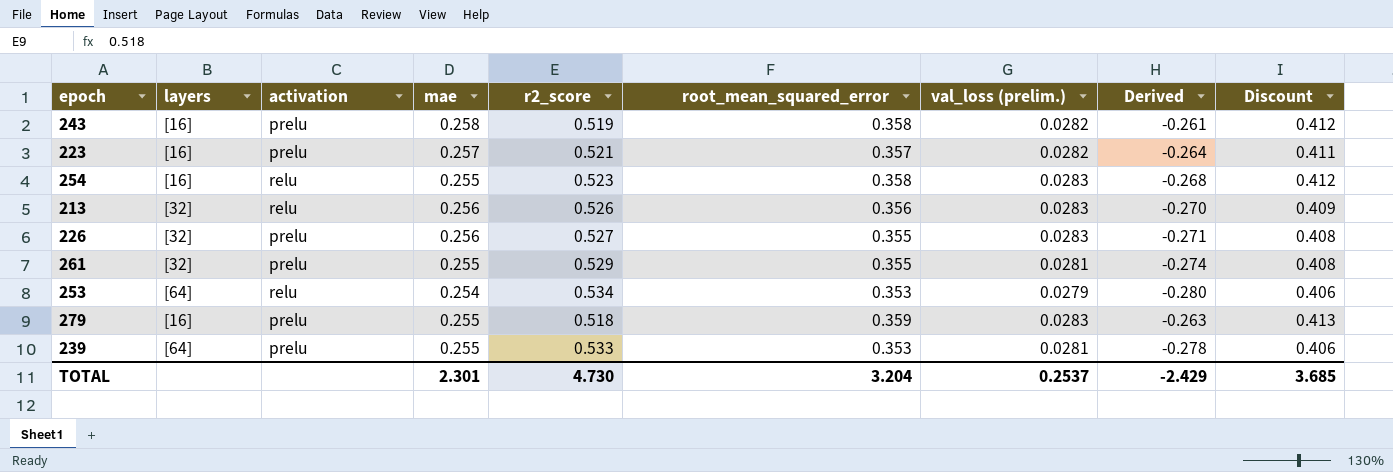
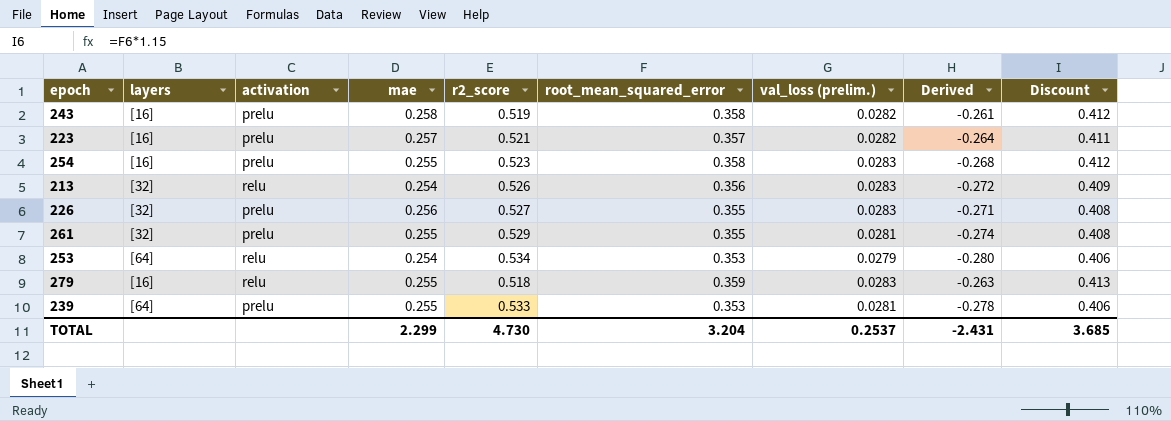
254 | activation: relu -> prelu
213 | mae: 0.256 -> 0.254
213 | Derived: -0.270 -> -0.272
279 | activation: prelu -> relu
TOTAL | mae: 2.301 -> 2.299
TOTAL | Derived: -2.429 -> -2.431

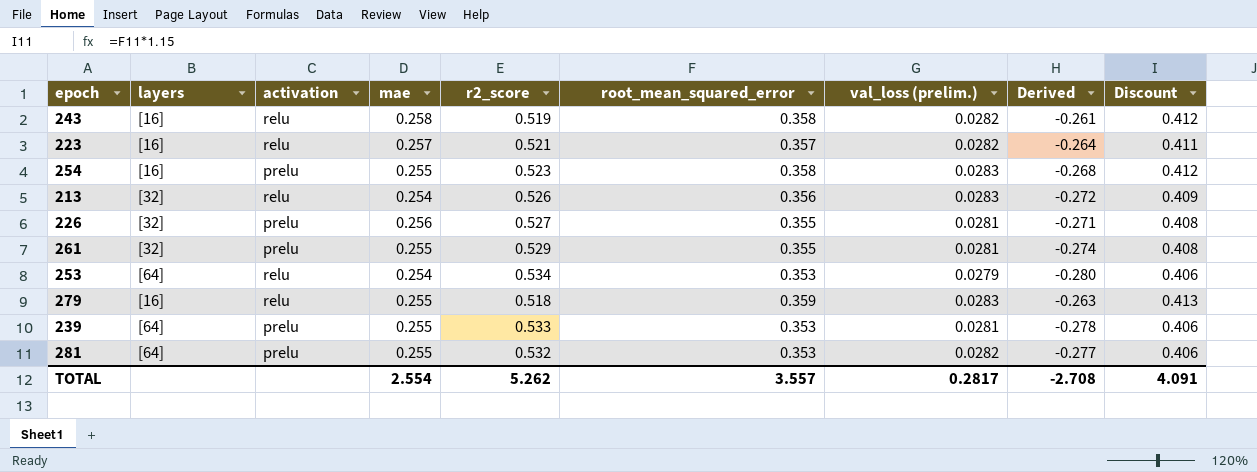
243 | activation: prelu -> relu
223 | activation: prelu -> relu
226 | val_loss (prelim.): 0.0283 -> 0.0281
row 281: none -> [64] | prelu | 0.255 | 0.532 | 0.353 | 0.0282 | -0.277 | 0.406
TOTAL | mae: 2.299 -> 2.554
TOTAL | r2_score: 4.730 -> 5.262
TOTAL | root_mean_squared_error: 3.204 -> 3.557
TOTAL | val_loss (prelim.): 0.2537 -> 0.2817
TOTAL | Derived: -2.431 -> -2.708
TOTAL | Discount: 3.685 -> 4.091

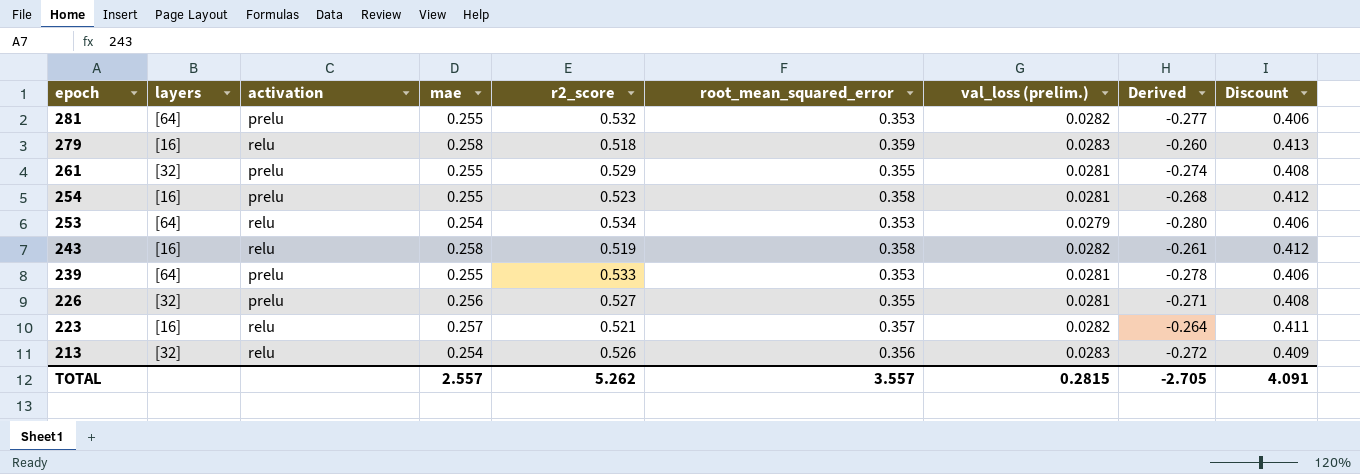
row order: none -> epoch descending
279 | mae: 0.255 -> 0.258
279 | Derived: -0.263 -> -0.260
254 | val_loss (prelim.): 0.0283 -> 0.0281
TOTAL | mae: 2.554 -> 2.557
TOTAL | val_loss (prelim.): 0.2817 -> 0.2815
TOTAL | Derived: -2.708 -> -2.705

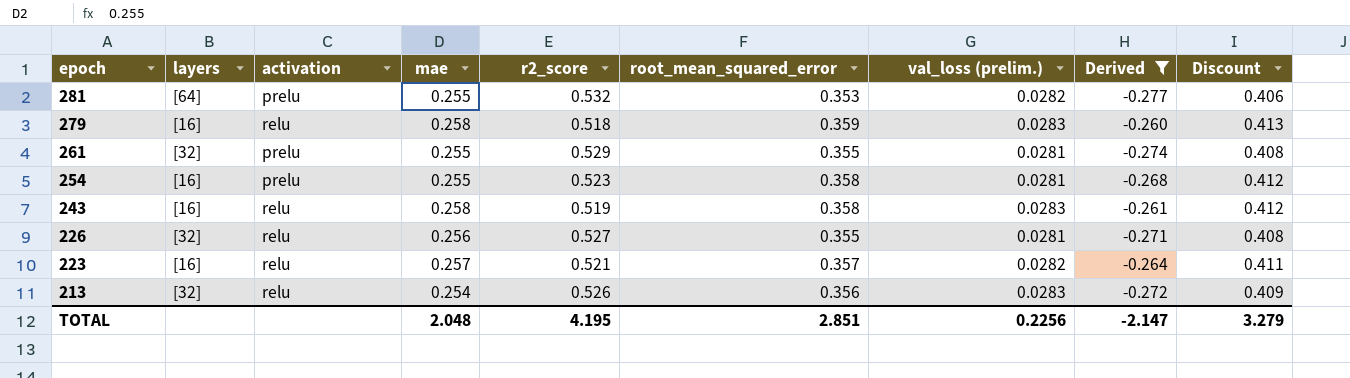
filter: none -> Derived >= -0.277
243 | val_loss (prelim.): 0.0282 -> 0.0283
226 | activation: prelu -> relu
TOTAL | mae: 2.557 -> 2.048
TOTAL | r2_score: 5.262 -> 4.195
TOTAL | root_mean_squared_error: 3.557 -> 2.851
TOTAL | val_loss (prelim.): 0.2815 -> 0.2256
TOTAL | Derived: -2.705 -> -2.147
TOTAL | Discount: 4.091 -> 3.279

